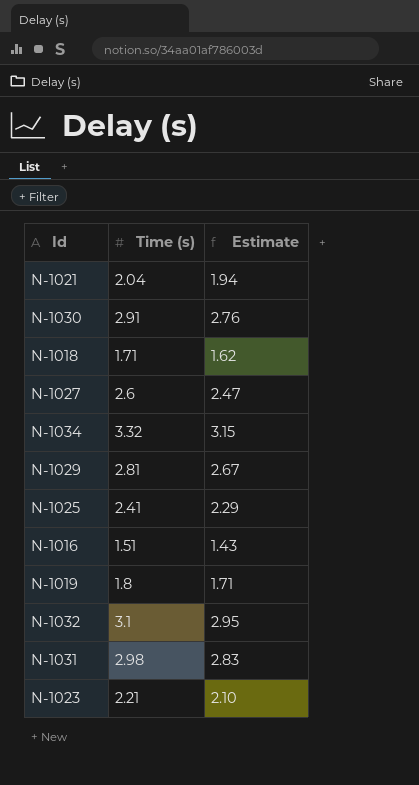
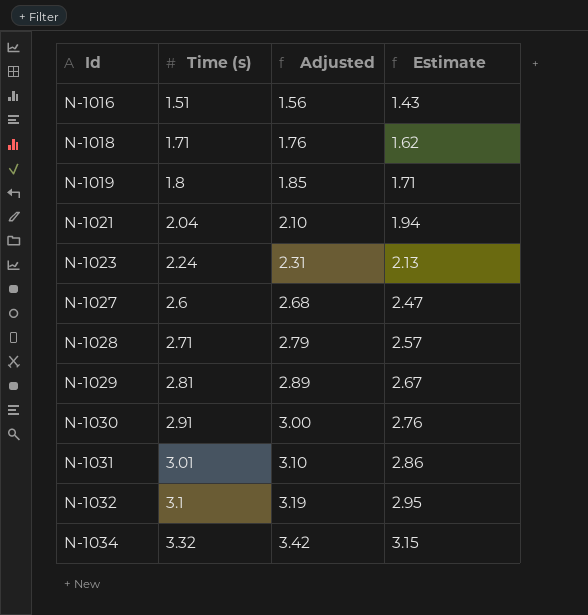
row order: none -> Id ascending
column Adjusted | formula: none -> [Time (s)] * 1.03
row N-1025: 2.41 | 2.29 -> none
N-1023 | Time (s): 2.21 -> 2.24
N-1023 | Estimate: 2.10 -> 2.13
row N-1028: none -> 2.71 | 2.79 | 2.57
N-1031 | Time (s): 2.98 -> 3.01
N-1031 | Estimate: 2.83 -> 2.86

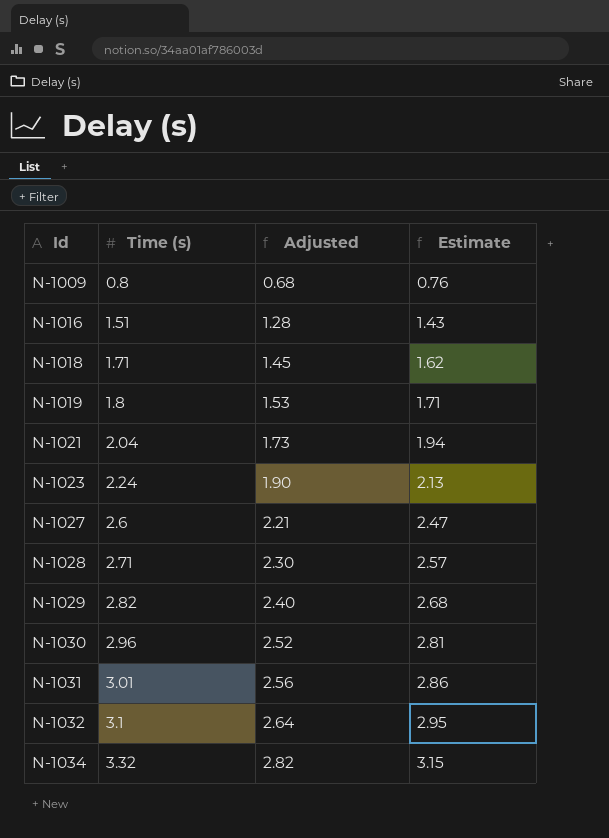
column Adjusted | formula: [Time (s)] * 1.03 -> [Time (s)] * 0.85
row N-1009: none -> 0.8 | 0.68 | 0.76
N-1029 | Time (s): 2.81 -> 2.82
N-1029 | Estimate: 2.67 -> 2.68
N-1030 | Time (s): 2.91 -> 2.96
N-1030 | Estimate: 2.76 -> 2.81

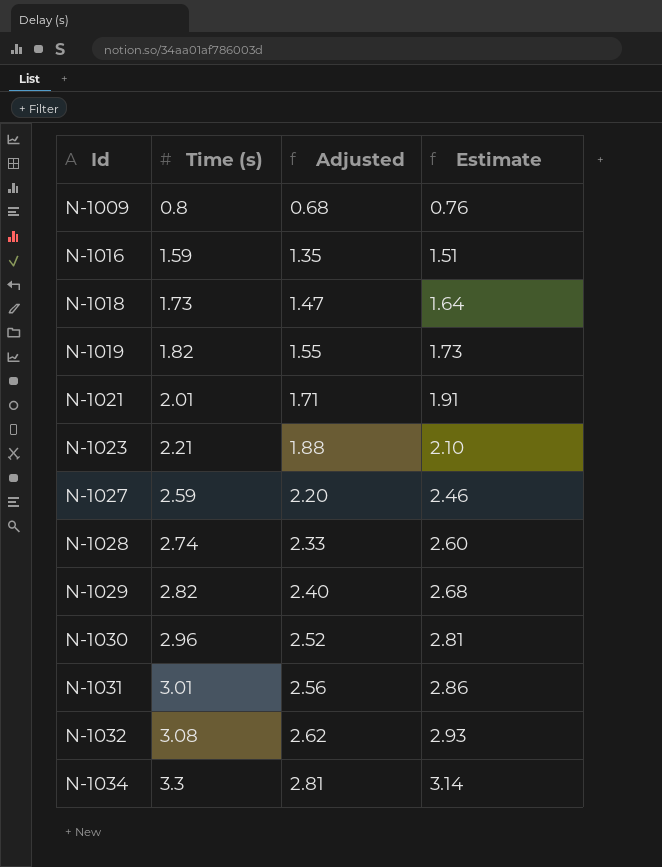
N-1016 | Time (s): 1.51 -> 1.59
N-1016 | Adjusted: 1.28 -> 1.35
N-1016 | Estimate: 1.43 -> 1.51
N-1018 | Time (s): 1.71 -> 1.73
N-1018 | Adjusted: 1.45 -> 1.47
N-1018 | Estimate: 1.62 -> 1.64
N-1019 | Time (s): 1.8 -> 1.82
N-1019 | Adjusted: 1.53 -> 1.55
N-1019 | Estimate: 1.71 -> 1.73
N-1021 | Time (s): 2.04 -> 2.01
N-1021 | Adjusted: 1.73 -> 1.71
N-1021 | Estimate: 1.94 -> 1.91
N-1023 | Time (s): 2.24 -> 2.21
N-1023 | Adjusted: 1.90 -> 1.88
N-1023 | Estimate: 2.13 -> 2.10
N-1027 | Time (s): 2.6 -> 2.59
N-1027 | Adjusted: 2.21 -> 2.20
N-1027 | Estimate: 2.47 -> 2.46
N-1028 | Time (s): 2.71 -> 2.74
N-1028 | Adjusted: 2.30 -> 2.33
N-1028 | Estimate: 2.57 -> 2.60
N-1032 | Time (s): 3.1 -> 3.08
N-1032 | Adjusted: 2.64 -> 2.62
N-1032 | Estimate: 2.95 -> 2.93
N-1034 | Time (s): 3.32 -> 3.3
N-1034 | Adjusted: 2.82 -> 2.81
N-1034 | Estimate: 3.15 -> 3.14

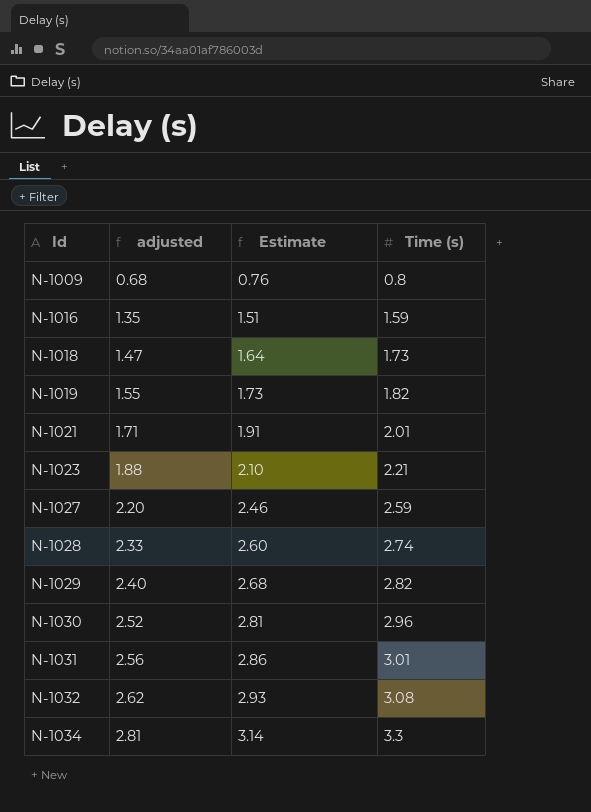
column name: Adjusted -> adjusted
column Time (s) | position: 2 -> 4

